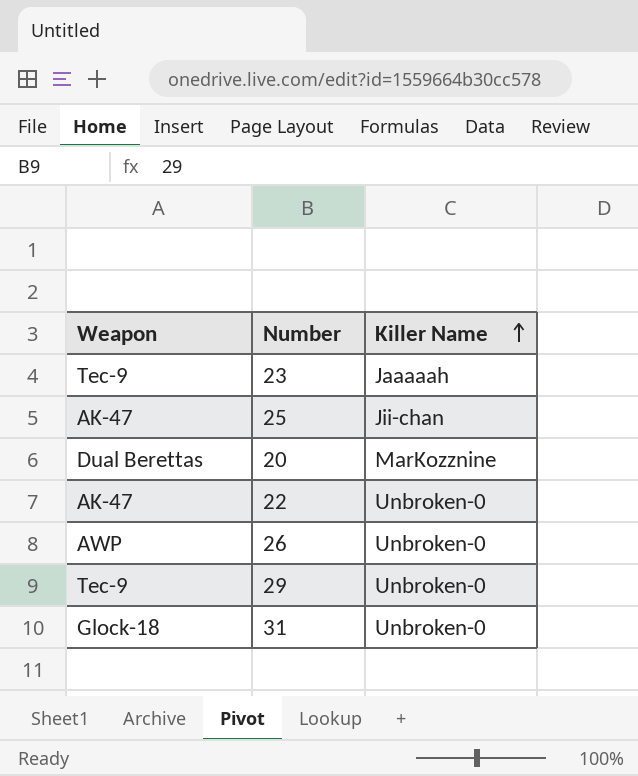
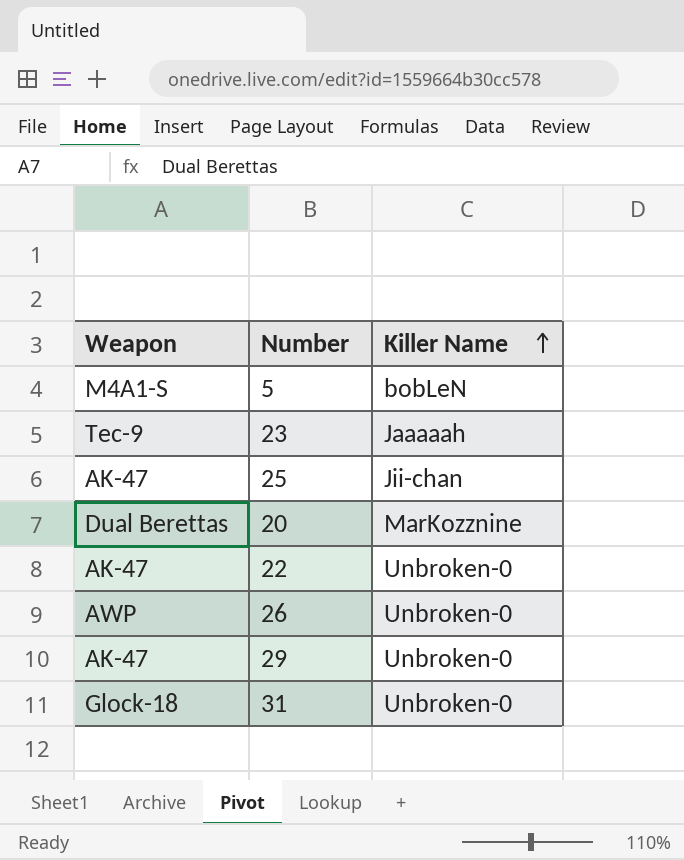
row 5: none -> M4A1-S | bobLeN
29 | Weapon: Tec-9 -> AK-47

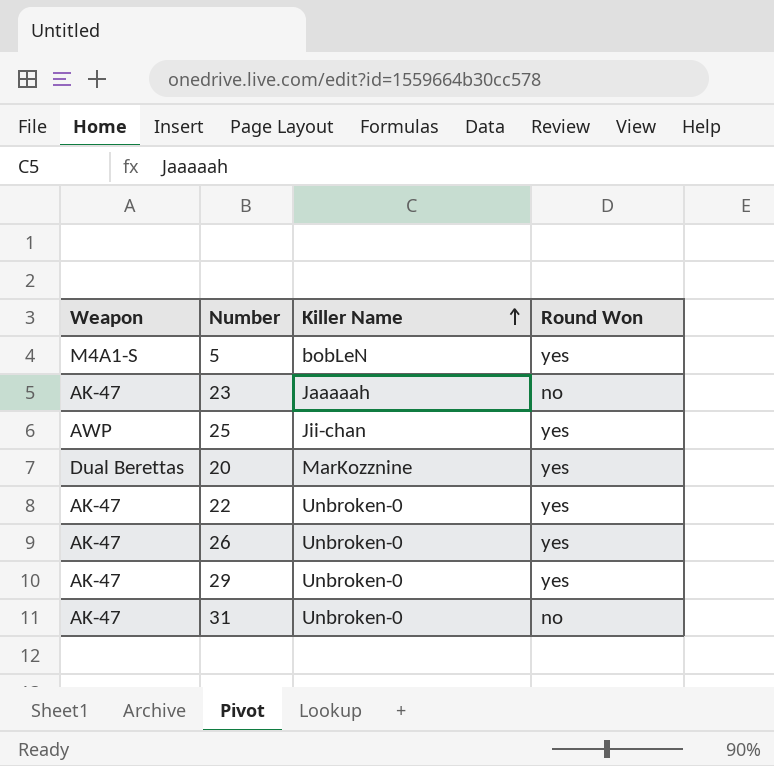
column Round Won | position: none -> 4
23 | Weapon: Tec-9 -> AK-47
25 | Weapon: AK-47 -> AWP
26 | Weapon: AWP -> AK-47
31 | Weapon: Glock-18 -> AK-47

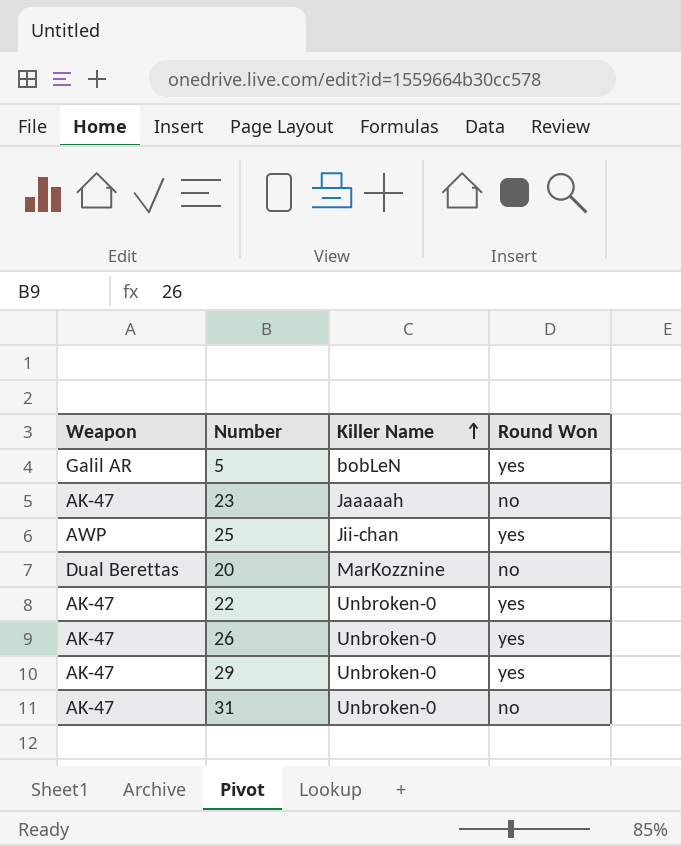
5 | Weapon: M4A1-S -> Galil AR
20 | Round Won: yes -> no

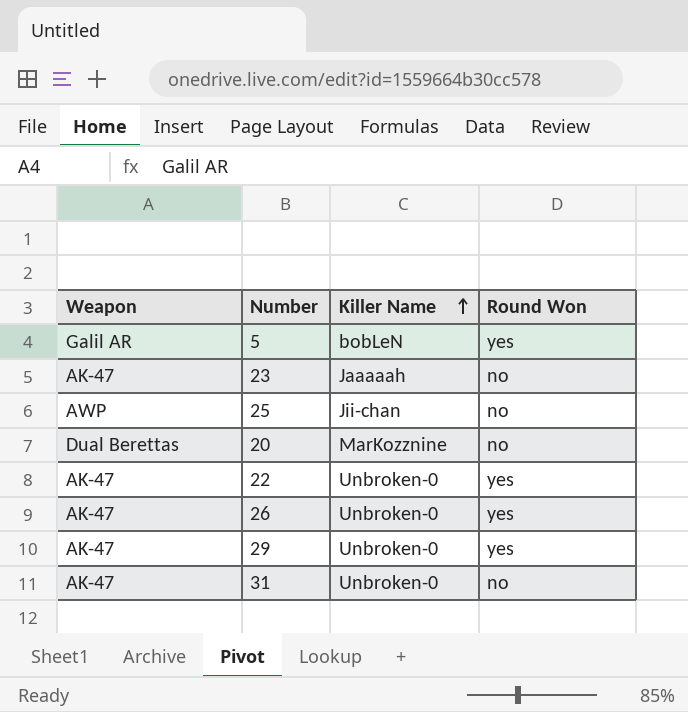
25 | Round Won: yes -> no

